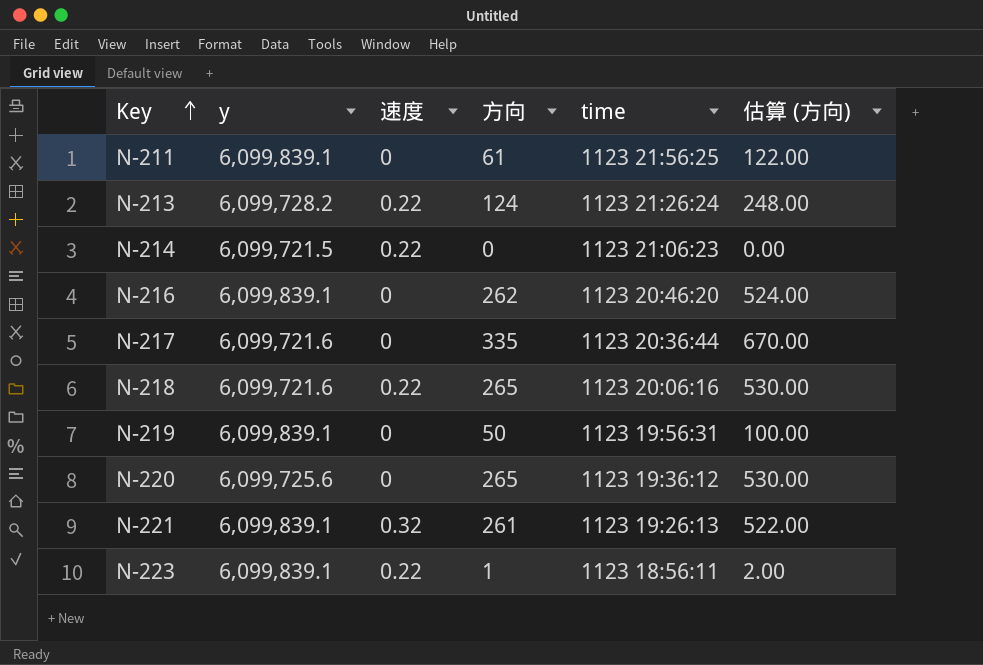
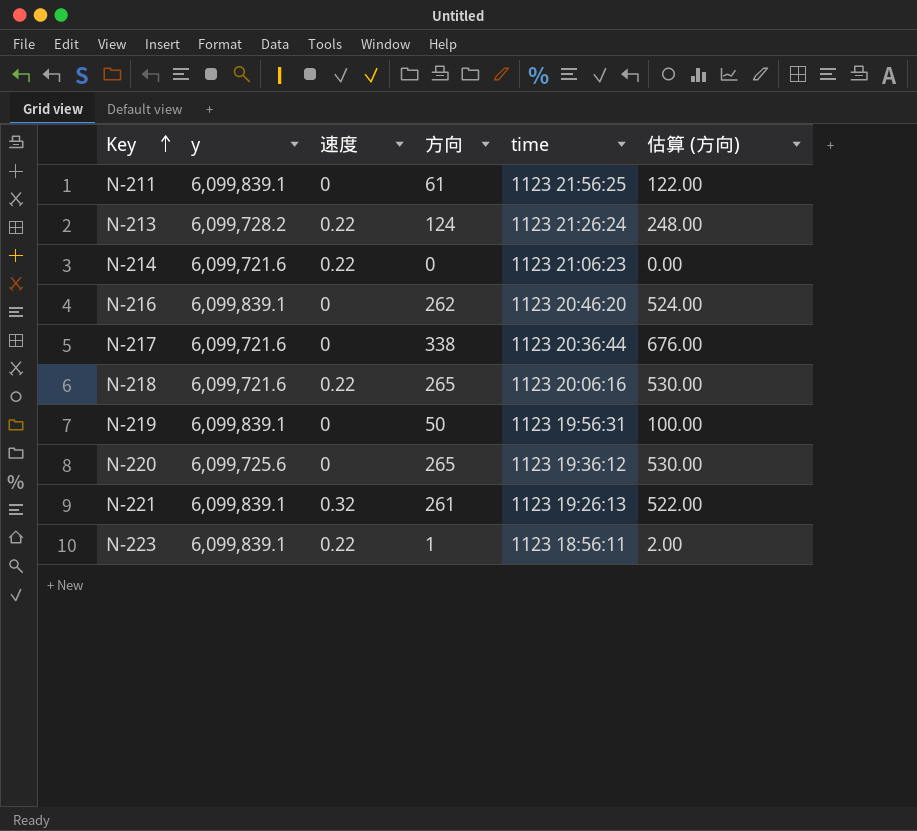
N-214 | y: 6,099,721.5 -> 6,099,721.6
N-217 | 方向: 335 -> 338
N-217 | 估算 (方向): 670.00 -> 676.00

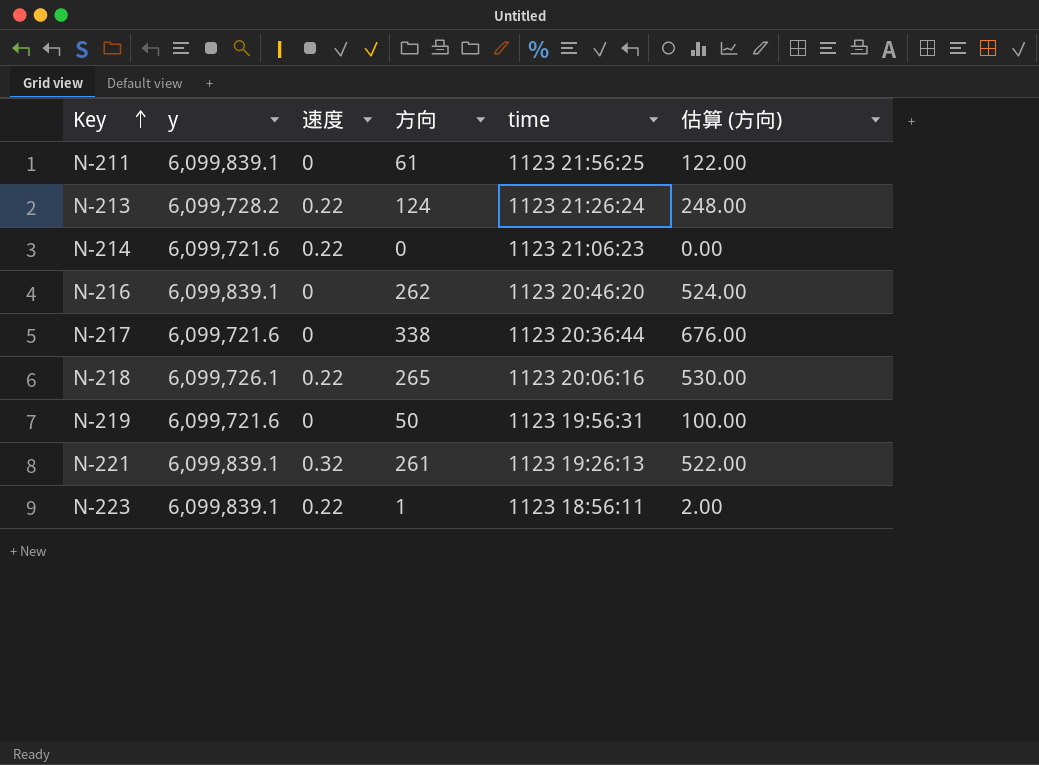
row N-220: 6,099,725.6 | 0 | 265 | 1123 19:36:12 | 530.00 -> none
N-218 | y: 6,099,721.6 -> 6,099,726.1
N-219 | y: 6,099,839.1 -> 6,099,721.6

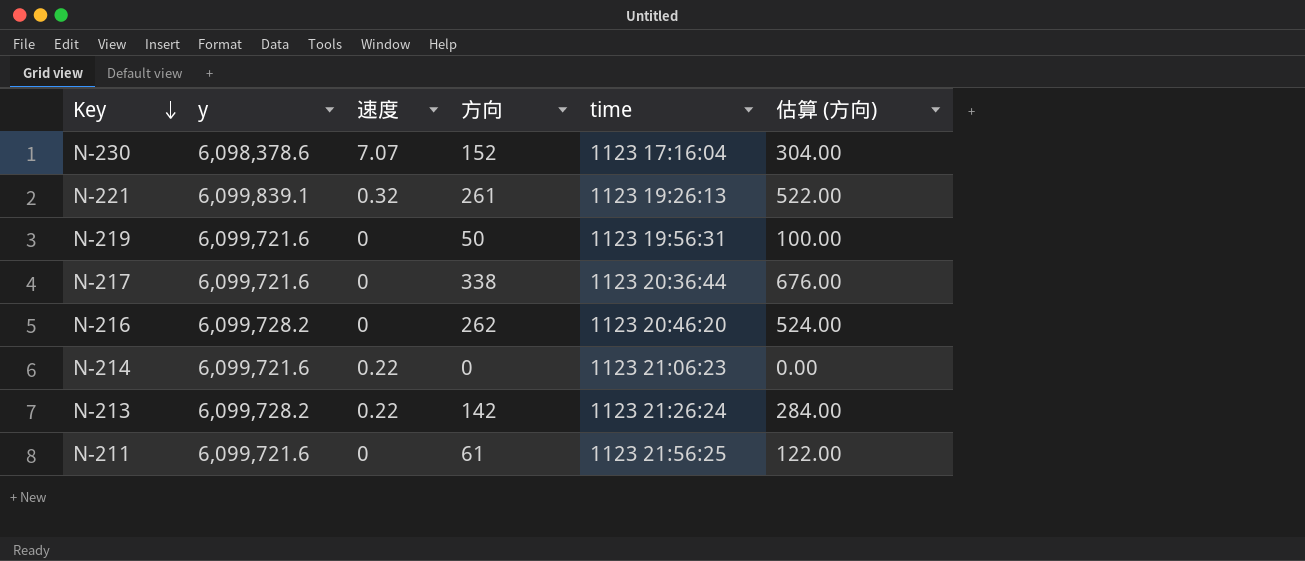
row order: Key ascending -> Key descending
row N-218: 6,099,726.1 | 0.22 | 265 | 1123 20:06:16 | 530.00 -> none
row N-223: 6,099,839.1 | 0.22 | 1 | 1123 18:56:11 | 2.00 -> none
row N-230: none -> 6,098,378.6 | 7.07 | 152 | 1123 17:16:04 | 304.00
N-216 | y: 6,099,839.1 -> 6,099,728.2
N-213 | 方向: 124 -> 142
N-213 | 估算 (方向): 248.00 -> 284.00
N-211 | y: 6,099,839.1 -> 6,099,721.6

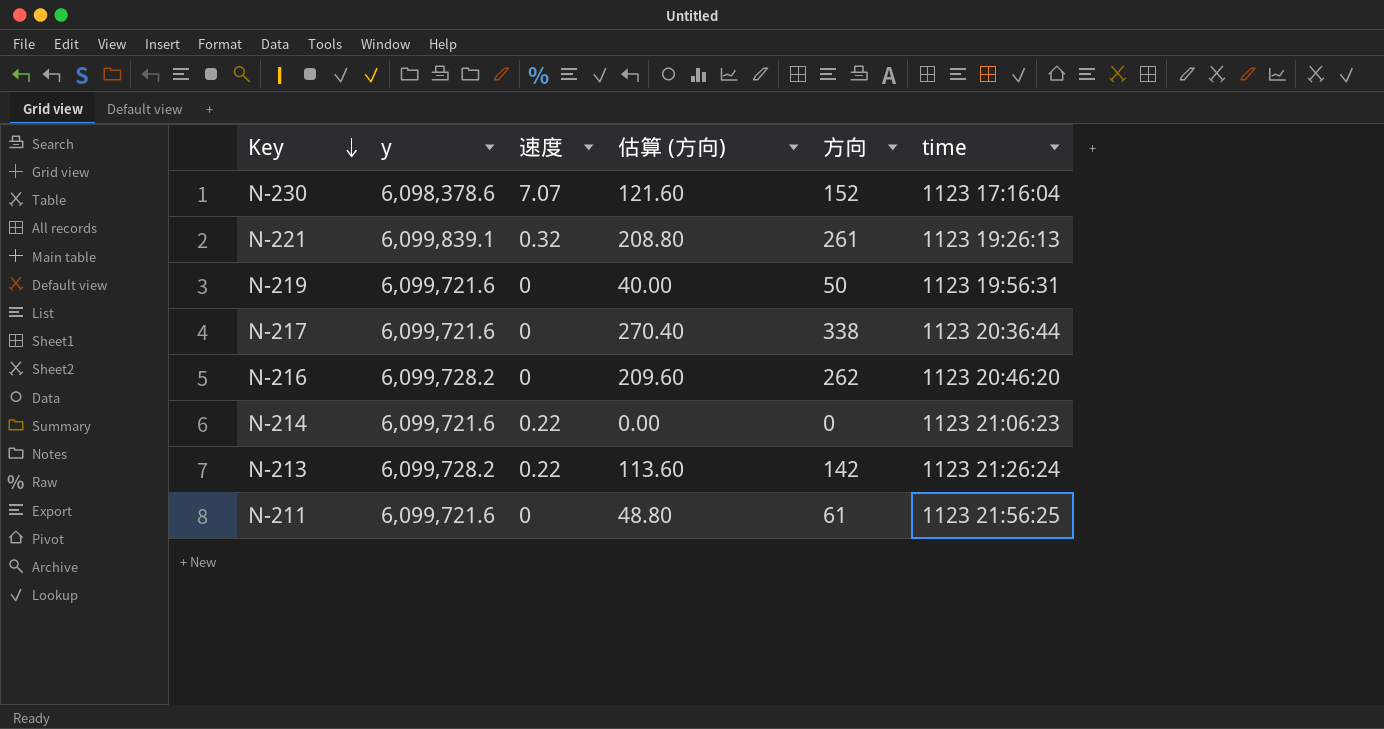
column 估算 (方向) | formula: [方向] * 2 -> [方向] * 0.8
column 估算 (方向) | position: 6 -> 4

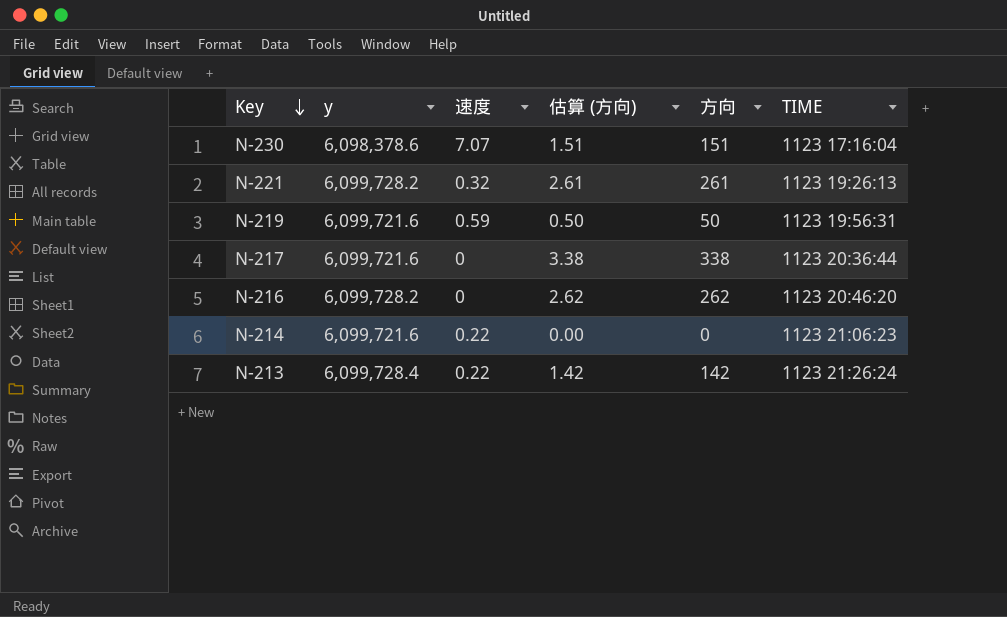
column 估算 (方向) | formula: [方向] * 0.8 -> [方向] * 0.01
column name: time -> TIME
row N-211: 6,099,721.6 | 0 | 48.80 | 61 | 1123 21:56:25 -> none
N-230 | 方向: 152 -> 151
N-221 | y: 6,099,839.1 -> 6,099,728.2
N-219 | 速度: 0 -> 0.59
N-213 | y: 6,099,728.2 -> 6,099,728.4

